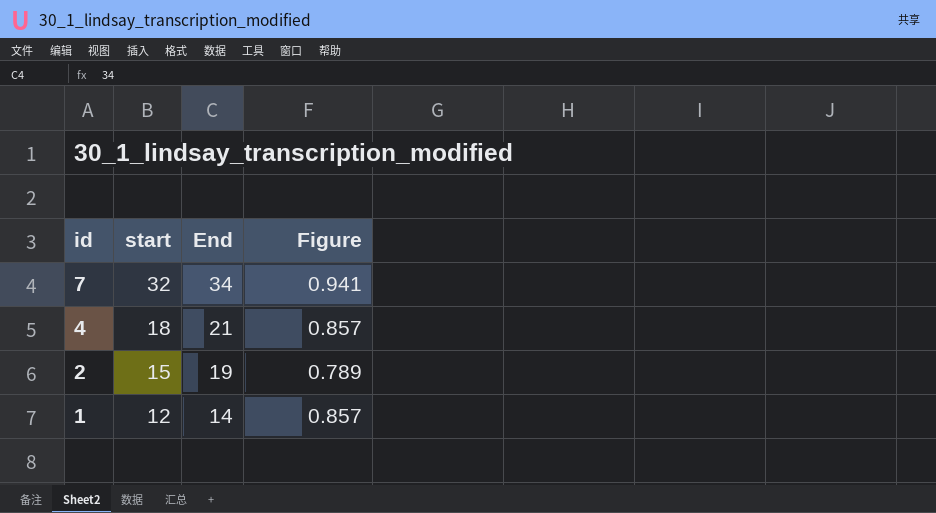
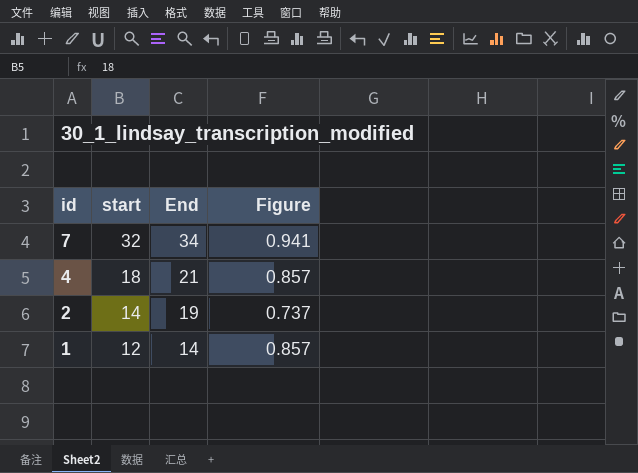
2 | start: 15 -> 14
2 | Figure: 0.789 -> 0.737

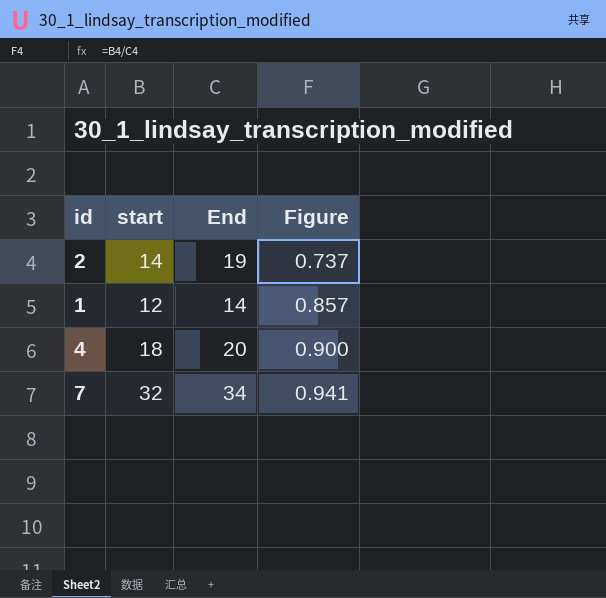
row order: id descending -> Figure ascending
4 | End: 21 -> 20
4 | Figure: 0.857 -> 0.900

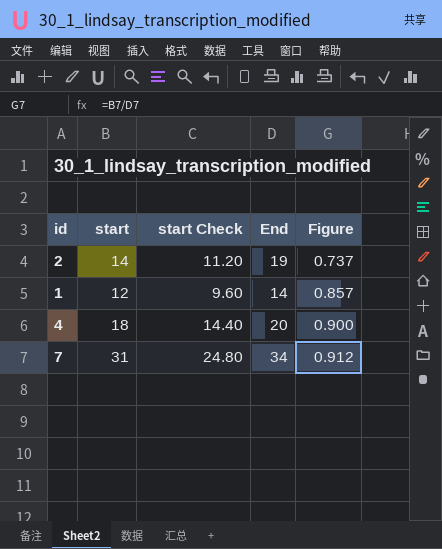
column start Check | formula: none -> [start] * 0.8
7 | start: 32 -> 31
7 | Figure: 0.941 -> 0.912

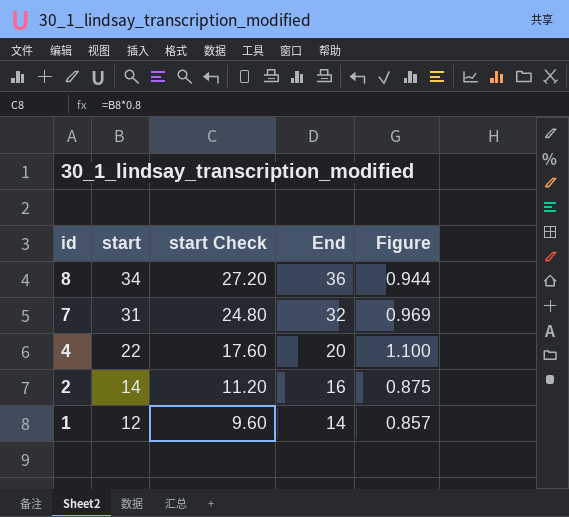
row order: Figure ascending -> id descending
row 8: none -> 34 | 27.20 | 36 | 0.944
7 | End: 34 -> 32
7 | Figure: 0.912 -> 0.969
4 | start: 18 -> 22
4 | start Check: 14.40 -> 17.60
4 | Figure: 0.900 -> 1.100
2 | End: 19 -> 16
2 | Figure: 0.737 -> 0.875

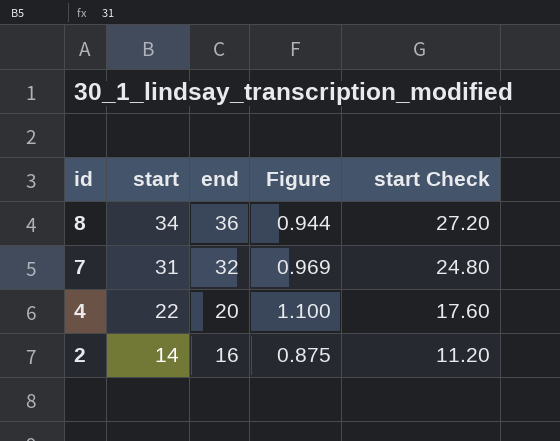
column name: End -> end
column start Check | position: 3 -> 5
row 1: 12 | 9.60 | 14 | 0.857 -> none

